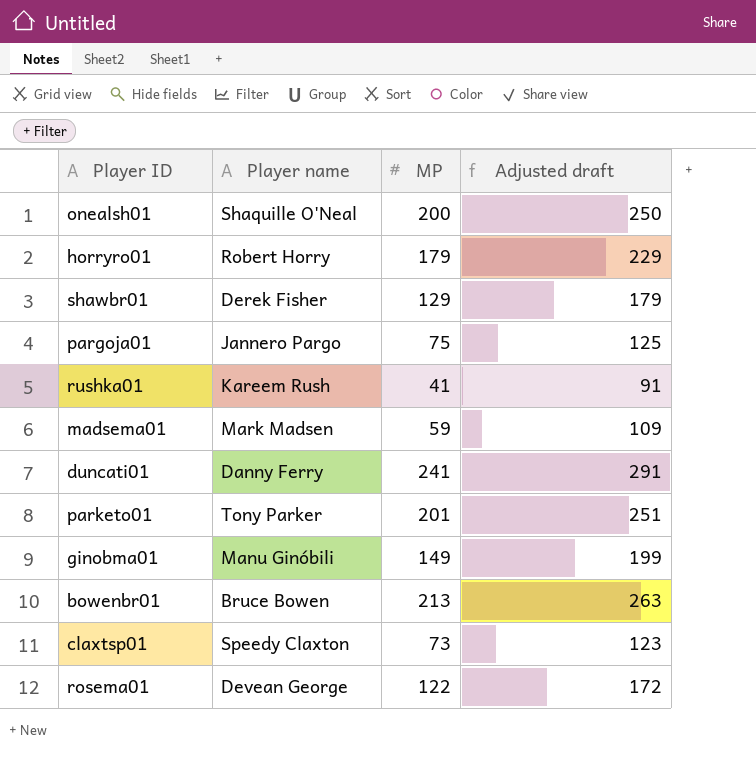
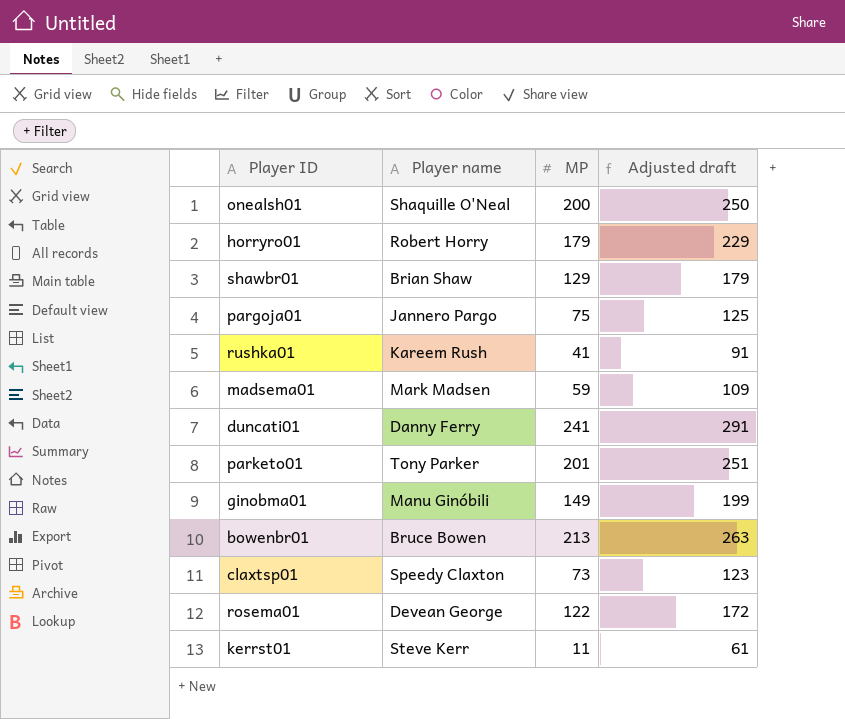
shawbr01 | Player name: Derek Fisher -> Brian Shaw
row kerrst01: none -> Steve Kerr | 11 | 61

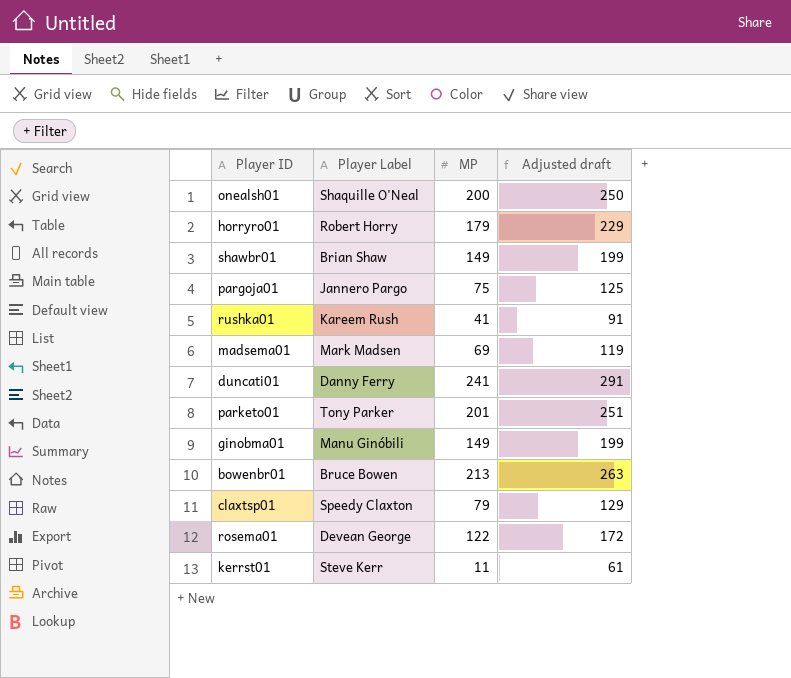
column name: Player name -> Player Label
shawbr01 | MP: 129 -> 149
shawbr01 | Adjusted draft: 179 -> 199
madsema01 | MP: 59 -> 69
madsema01 | Adjusted draft: 109 -> 119
claxtsp01 | MP: 73 -> 79
claxtsp01 | Adjusted draft: 123 -> 129

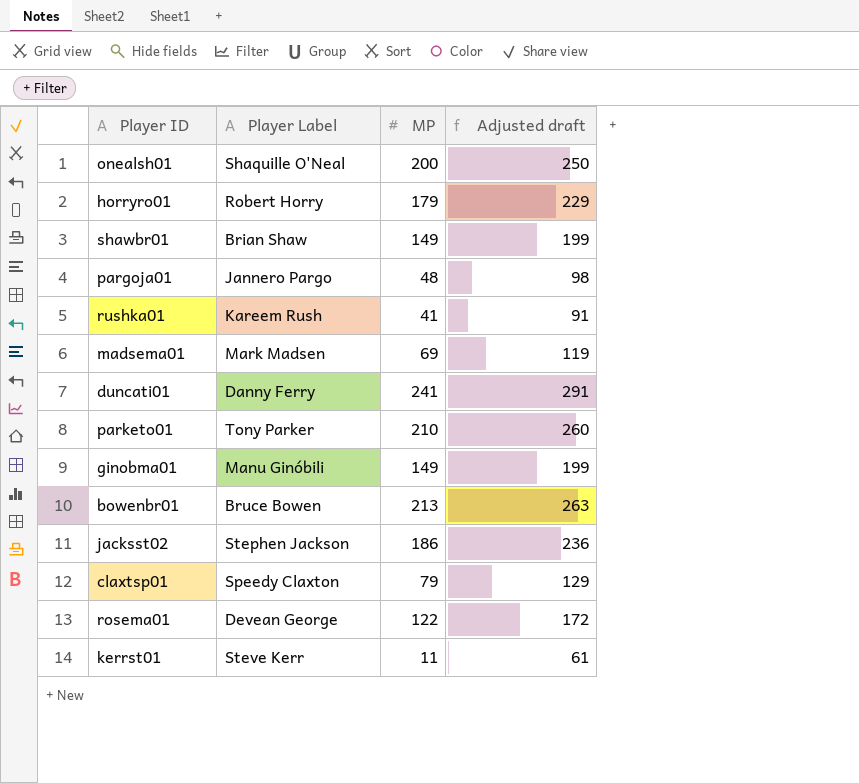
pargoja01 | MP: 75 -> 48
pargoja01 | Adjusted draft: 125 -> 98
parketo01 | MP: 201 -> 210
parketo01 | Adjusted draft: 251 -> 260
row jacksst02: none -> Stephen Jackson | 186 | 236

